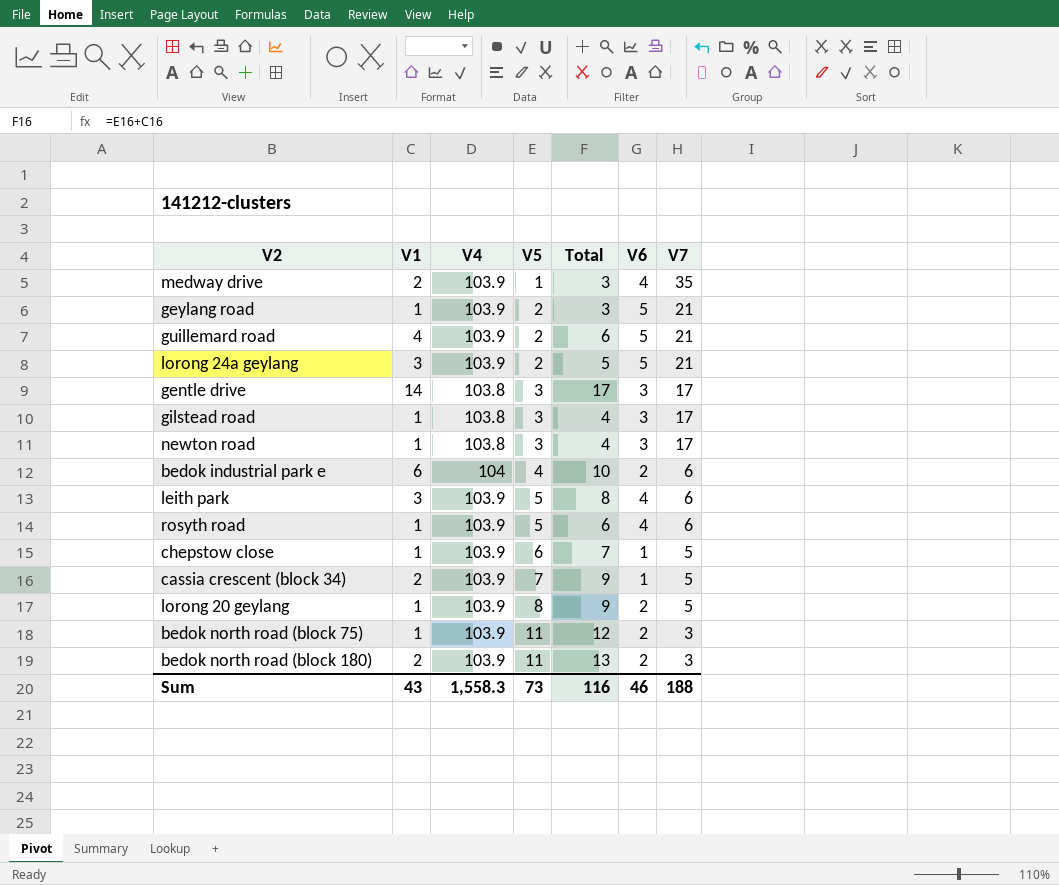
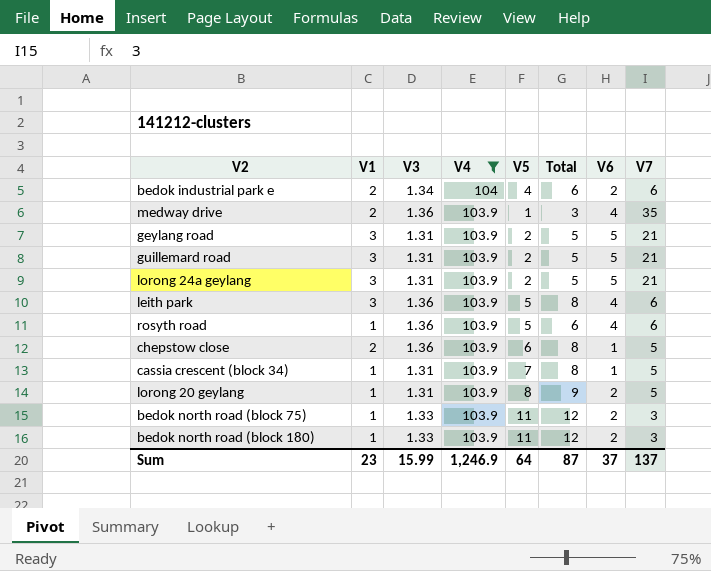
filter: none -> V4 != 103.8
row order: V5 ascending -> V4 descending
column V3 | position: none -> 3
bedok industrial park e | V1: 6 -> 2
bedok industrial park e | Total: 10 -> 6
geylang road | V1: 1 -> 3
geylang road | Total: 3 -> 5
guillemard road | V1: 4 -> 3
guillemard road | Total: 6 -> 5
chepstow close | V1: 1 -> 2
chepstow close | Total: 7 -> 8
cassia crescent (block 34) | V1: 2 -> 1
cassia crescent (block 34) | Total: 9 -> 8
bedok north road (block 180) | V1: 2 -> 1
bedok north road (block 180) | Total: 13 -> 12
Sum | V1: 43 -> 23
Sum | V4: 1,558.3 -> 1,246.9
Sum | V5: 73 -> 64
Sum | Total: 116 -> 87
Sum | V6: 46 -> 37
Sum | V7: 188 -> 137

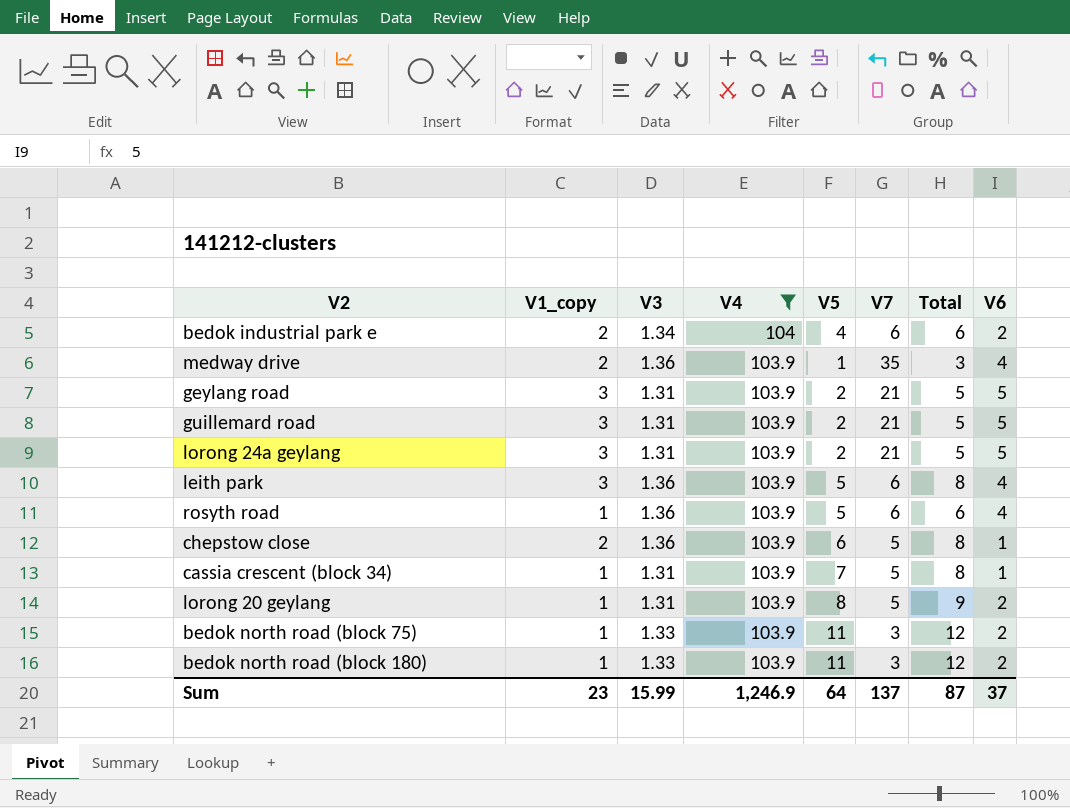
column name: V1 -> V1_copy
column V7 | position: 8 -> 6

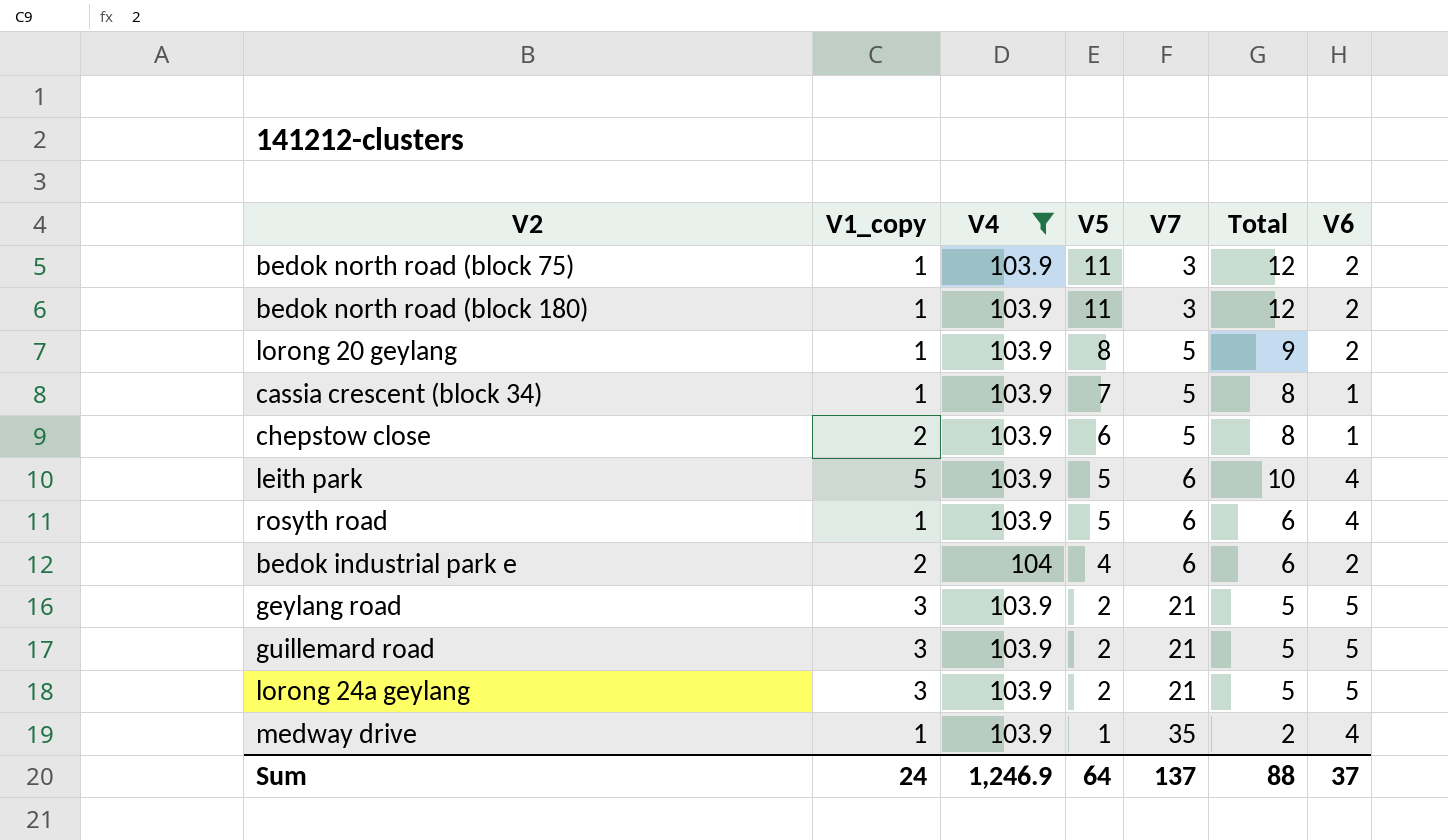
row order: V4 descending -> V5 descending
column V3 | position: 3 -> none
leith park | V1_copy: 3 -> 5
leith park | Total: 8 -> 10
medway drive | V1_copy: 2 -> 1
medway drive | Total: 3 -> 2
Sum | V1_copy: 23 -> 24
Sum | Total: 87 -> 88

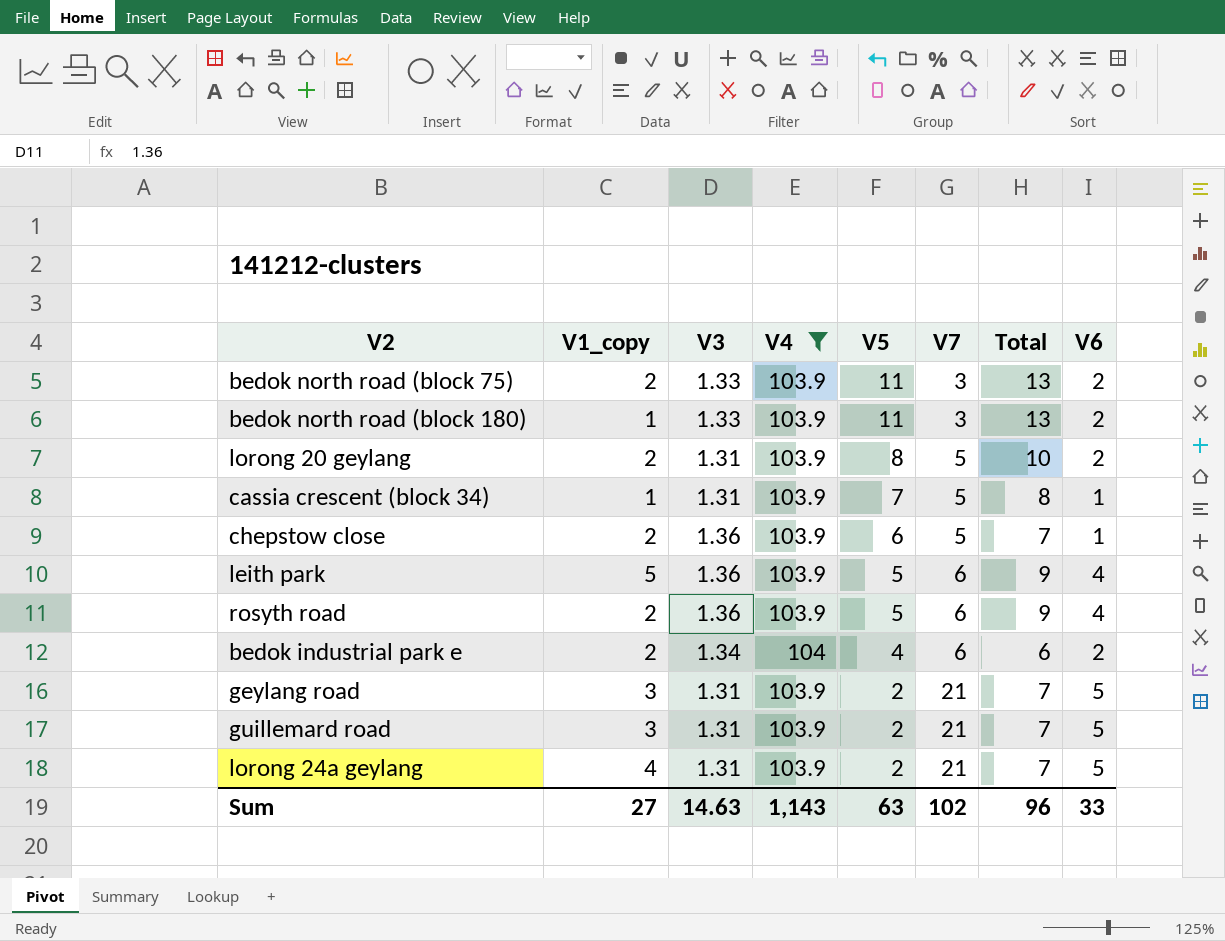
column V3 | position: none -> 3
column Total | formula: [V1_copy] + [V5] -> [V5] + [V6]
row medway drive: 1 | 103.9 | 1 | 35 | 2 | 4 -> none
bedok north road (block 75) | V1_copy: 1 -> 2
lorong 20 geylang | V1_copy: 1 -> 2
rosyth road | V1_copy: 1 -> 2
lorong 24a geylang | V1_copy: 3 -> 4
Sum | V1_copy: 24 -> 27
Sum | V4: 1,246.9 -> 1,143
Sum | V5: 64 -> 63
Sum | V7: 137 -> 102
Sum | Total: 88 -> 96
Sum | V6: 37 -> 33

